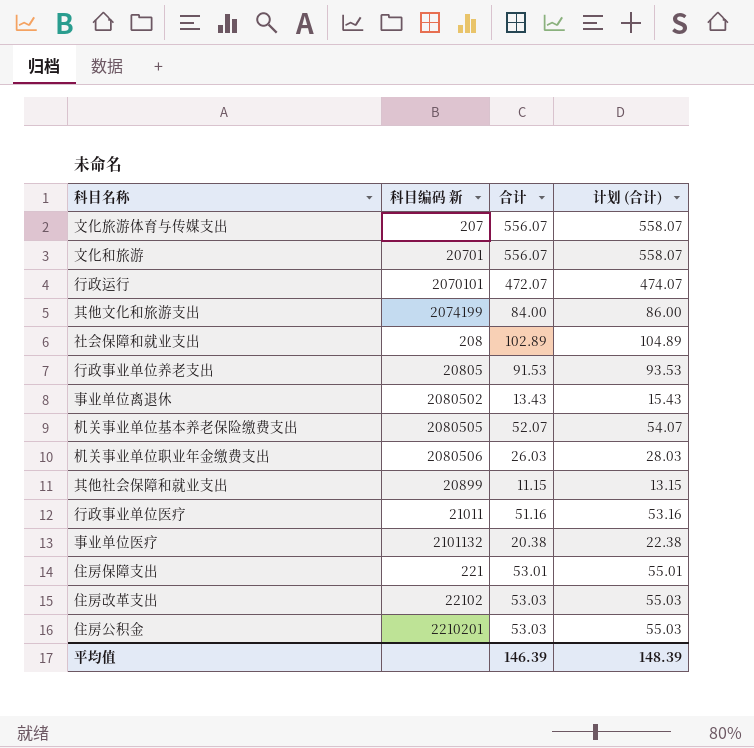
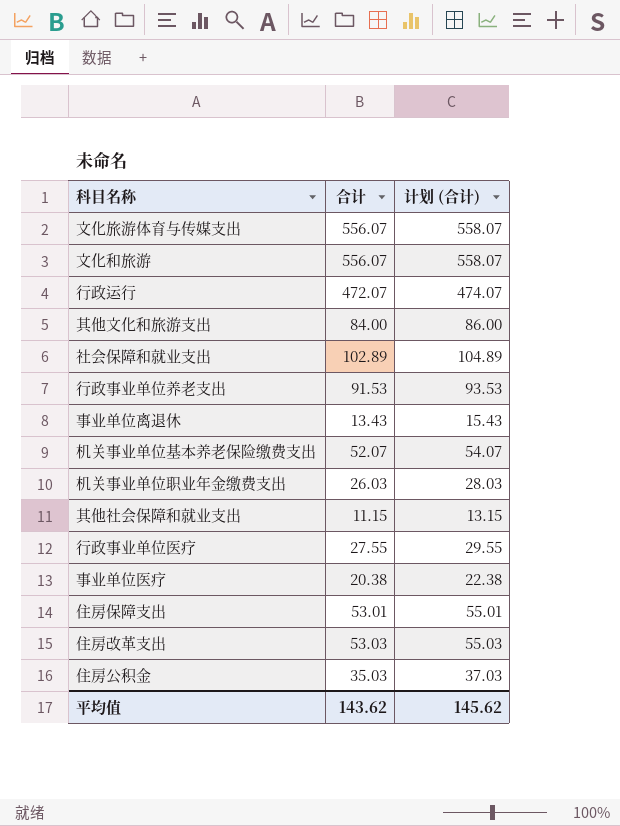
column 科目编码 新 | position: 2 -> none
行政事业单位医疗 | 合计: 51.16 -> 27.55
行政事业单位医疗 | 计划 (合计): 53.16 -> 29.55
住房公积金 | 合计: 53.03 -> 35.03
住房公积金 | 计划 (合计): 55.03 -> 37.03
平均值 | 合计: 146.39 -> 143.62
平均值 | 计划 (合计): 148.39 -> 145.62

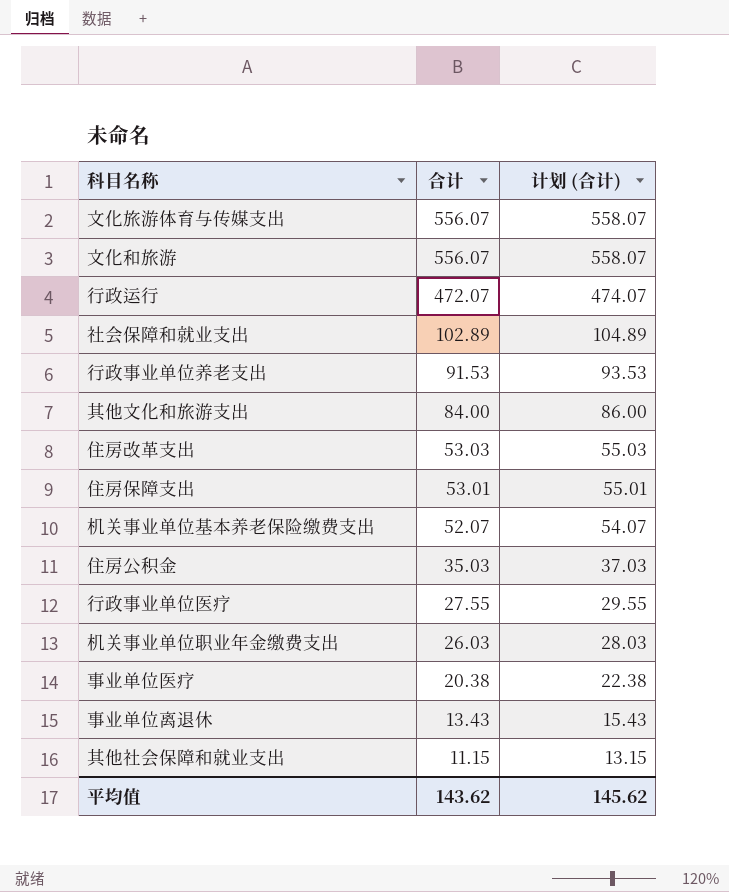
row order: none -> 合计 descending

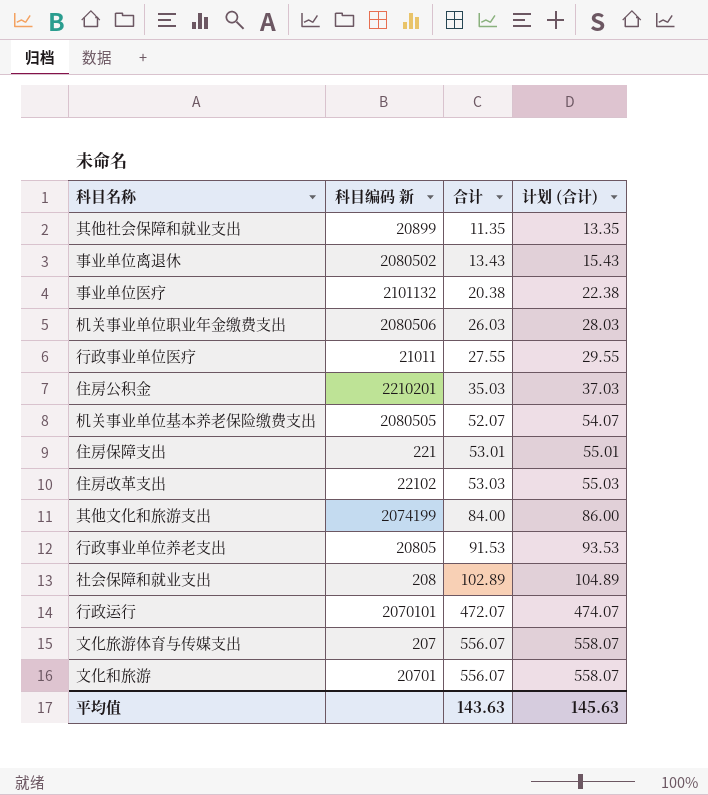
row order: 合计 descending -> 合计 ascending
column 科目编码 新 | position: none -> 2
其他社会保障和就业支出 | 合计: 11.15 -> 11.35
其他社会保障和就业支出 | 计划 (合计): 13.15 -> 13.35
平均值 | 合计: 143.62 -> 143.63
平均值 | 计划 (合计): 145.62 -> 145.63

